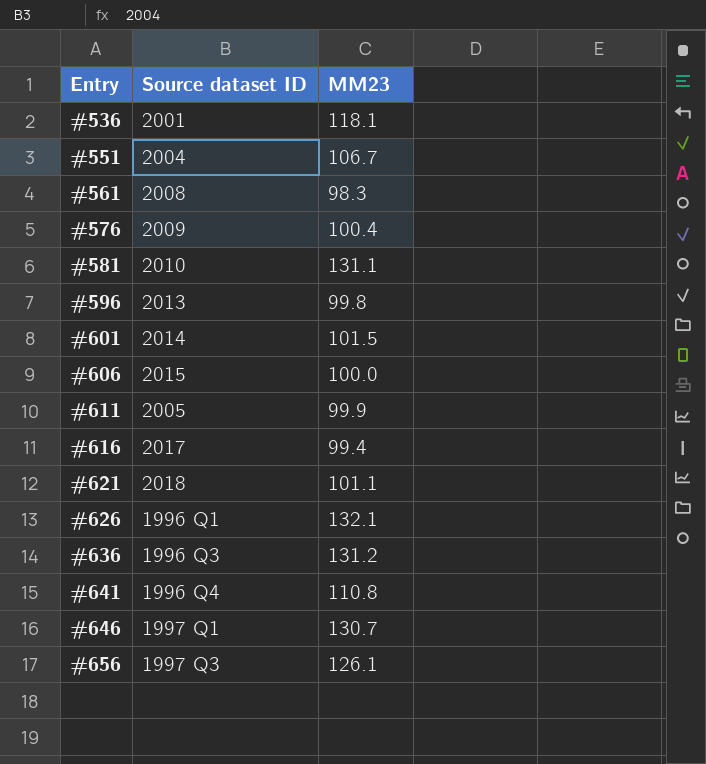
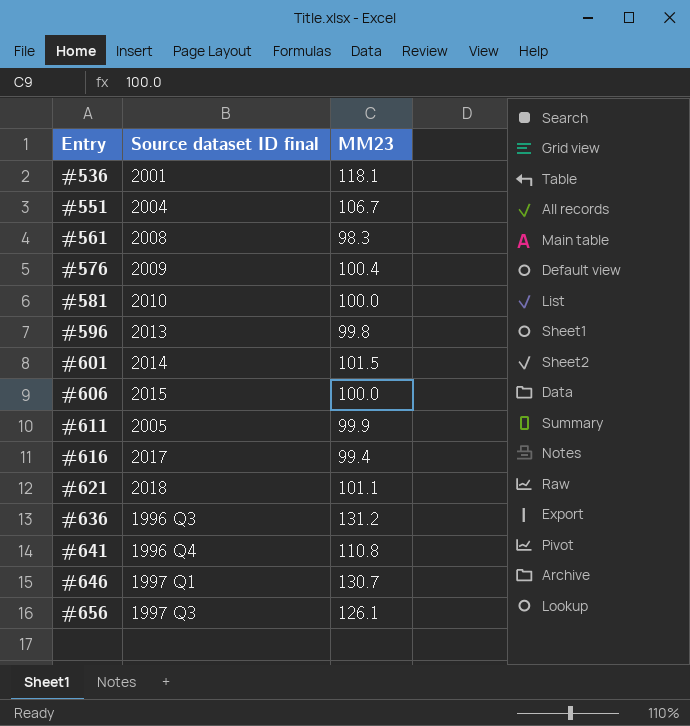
column name: Source dataset ID -> Source dataset ID final
row #626: 1996 Q1 | 132.1 -> none
#581 | MM23: 131.1 -> 100.0

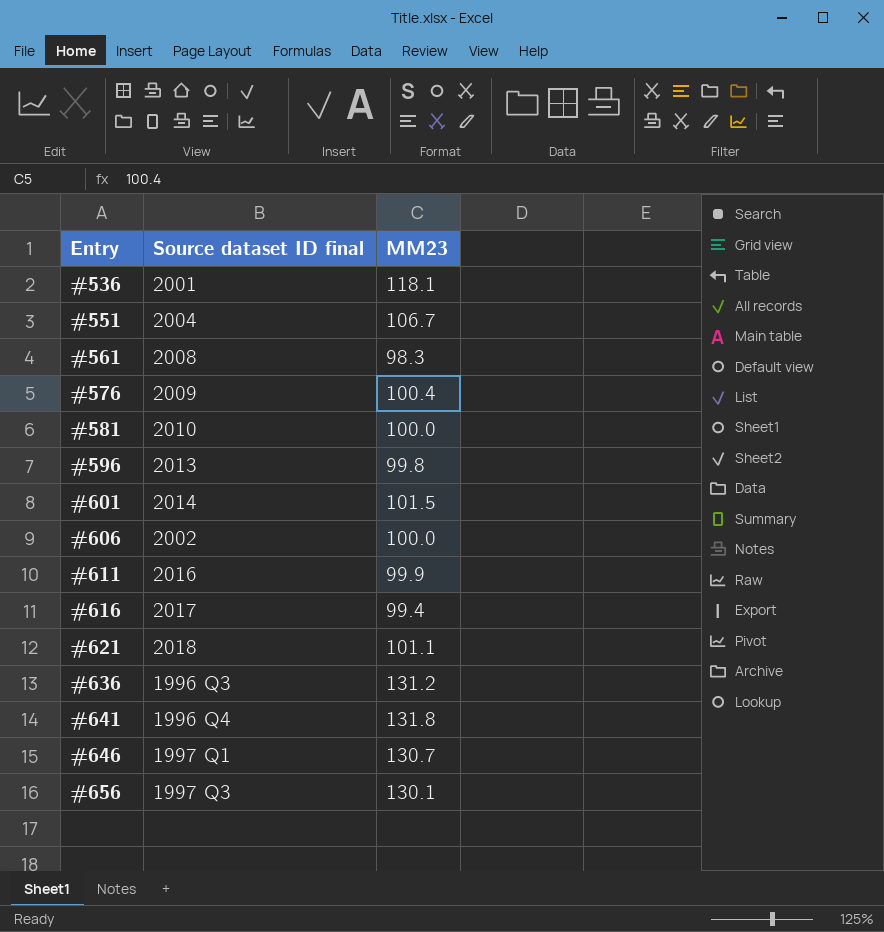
#606 | Source dataset ID final: 2015 -> 2002
#611 | Source dataset ID final: 2005 -> 2016
#641 | MM23: 110.8 -> 131.8
#656 | MM23: 126.1 -> 130.1

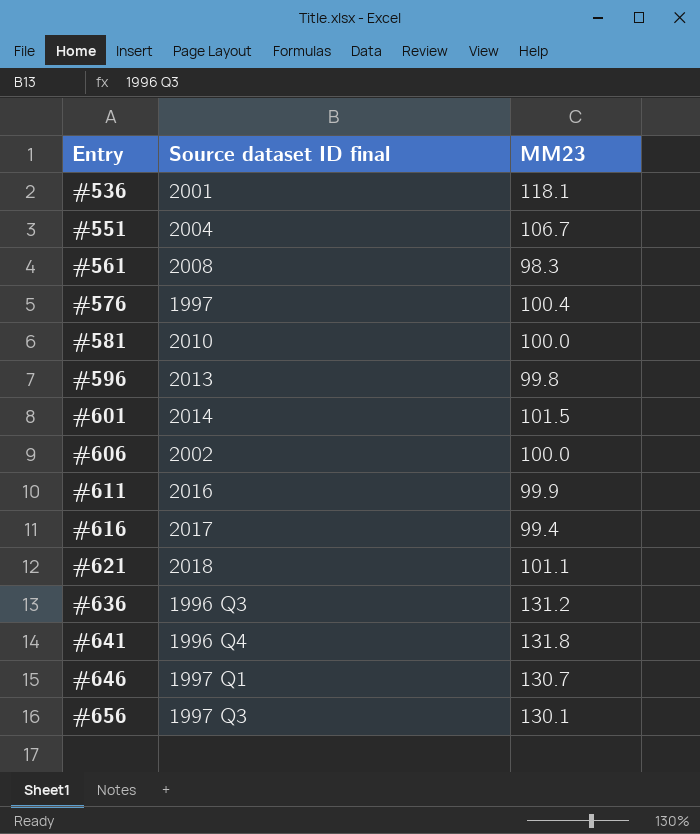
#576 | Source dataset ID final: 2009 -> 1997

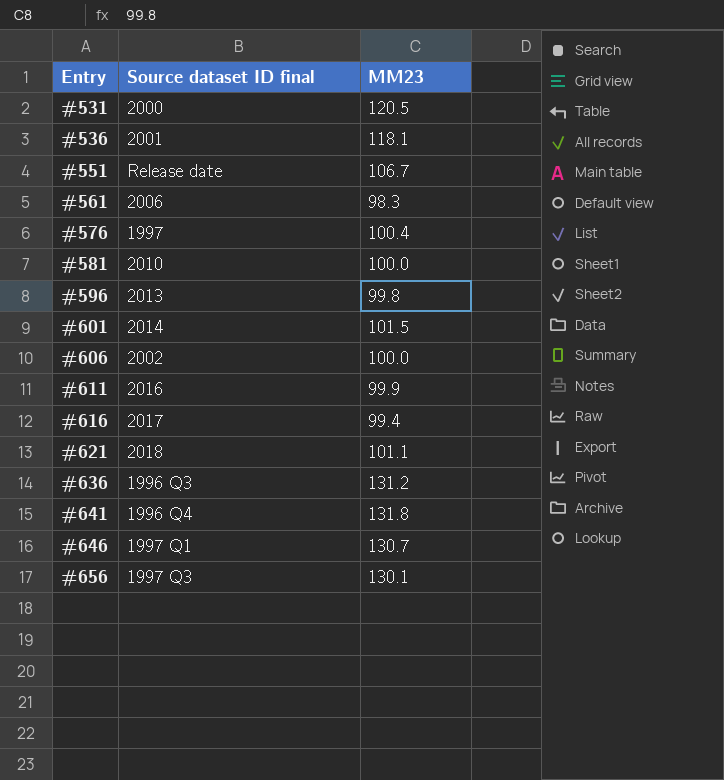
row #531: none -> 2000 | 120.5
#551 | Source dataset ID final: 2004 -> Release date
#561 | Source dataset ID final: 2008 -> 2006

